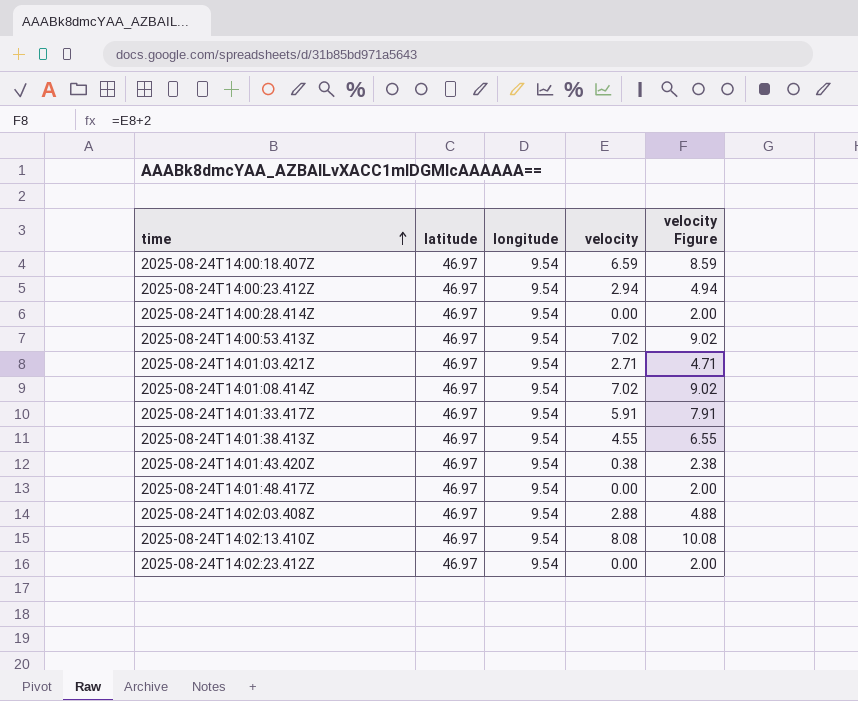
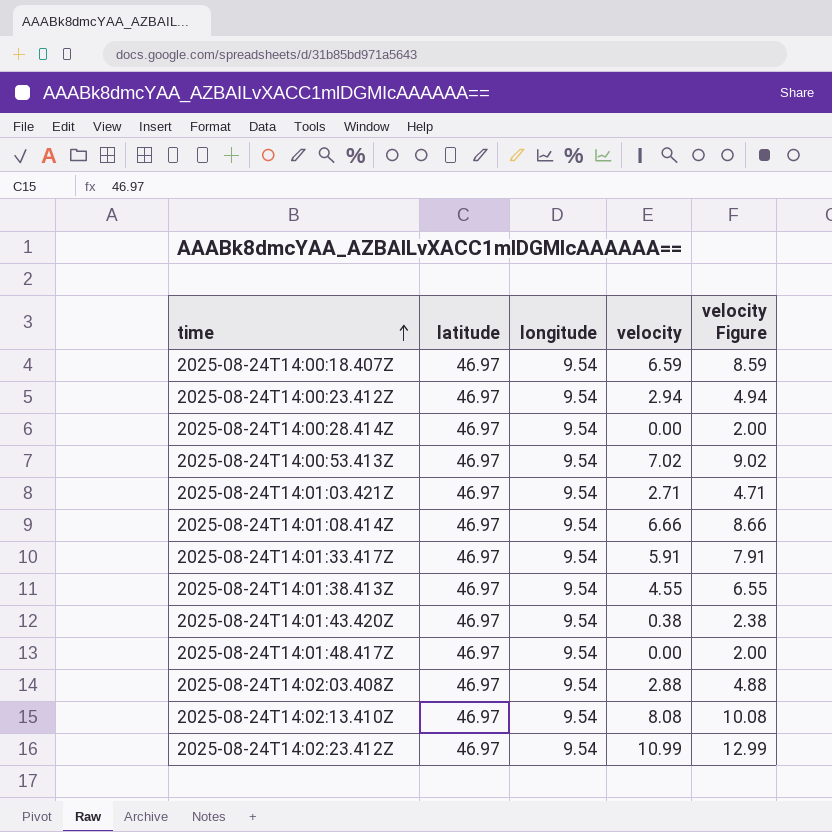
2025-08-24T14:01:08.414Z | velocity: 7.02 -> 6.66
2025-08-24T14:01:08.414Z | velocity Figure: 9.02 -> 8.66
2025-08-24T14:02:23.412Z | velocity: 0.00 -> 10.99
2025-08-24T14:02:23.412Z | velocity Figure: 2.00 -> 12.99

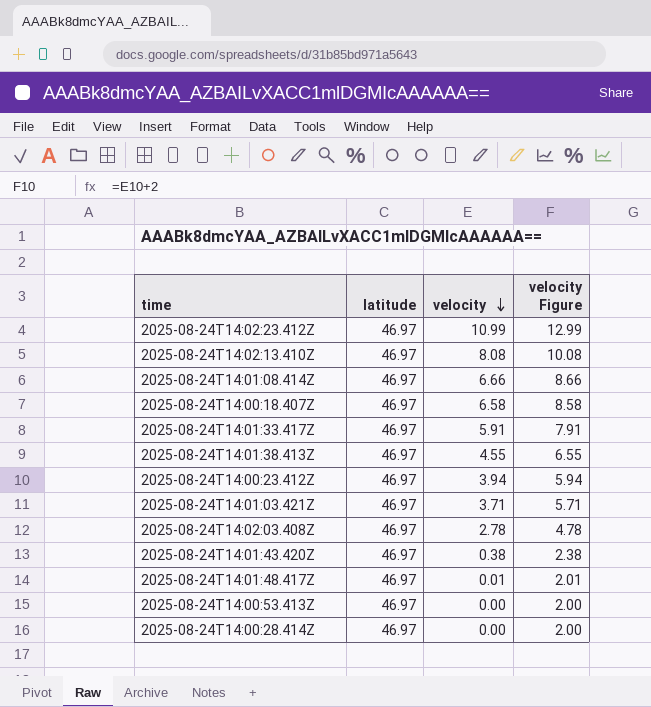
row order: time ascending -> velocity descending
column longitude | position: 3 -> none
2025-08-24T14:00:18.407Z | velocity: 6.59 -> 6.58
2025-08-24T14:00:18.407Z | velocity Figure: 8.59 -> 8.58
2025-08-24T14:00:23.412Z | velocity: 2.94 -> 3.94
2025-08-24T14:00:23.412Z | velocity Figure: 4.94 -> 5.94
2025-08-24T14:01:03.421Z | velocity: 2.71 -> 3.71
2025-08-24T14:01:03.421Z | velocity Figure: 4.71 -> 5.71
2025-08-24T14:02:03.408Z | velocity: 2.88 -> 2.78
2025-08-24T14:02:03.408Z | velocity Figure: 4.88 -> 4.78
2025-08-24T14:01:48.417Z | velocity: 0.00 -> 0.01
2025-08-24T14:01:48.417Z | velocity Figure: 2.00 -> 2.01
2025-08-24T14:00:53.413Z | velocity: 7.02 -> 0.00
2025-08-24T14:00:53.413Z | velocity Figure: 9.02 -> 2.00

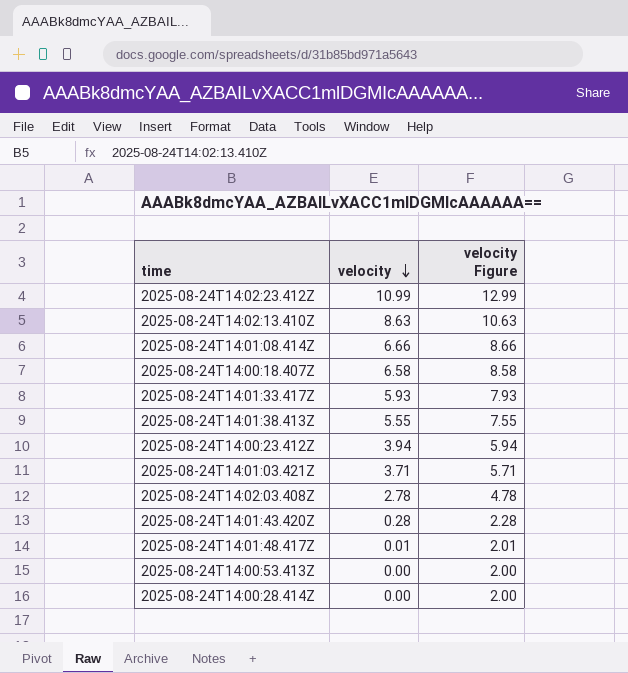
column latitude | position: 2 -> none
2025-08-24T14:02:13.410Z | velocity: 8.08 -> 8.63
2025-08-24T14:02:13.410Z | velocity Figure: 10.08 -> 10.63
2025-08-24T14:01:33.417Z | velocity: 5.91 -> 5.93
2025-08-24T14:01:33.417Z | velocity Figure: 7.91 -> 7.93
2025-08-24T14:01:38.413Z | velocity: 4.55 -> 5.55
2025-08-24T14:01:38.413Z | velocity Figure: 6.55 -> 7.55
2025-08-24T14:01:43.420Z | velocity: 0.38 -> 0.28
2025-08-24T14:01:43.420Z | velocity Figure: 2.38 -> 2.28

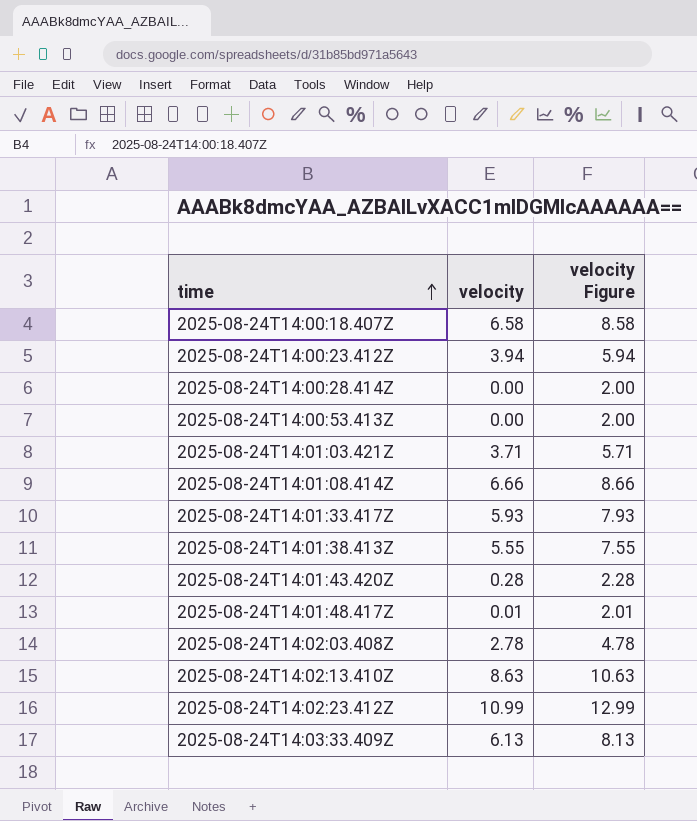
row order: velocity descending -> time ascending
row 2025-08-24T14:03:33.409Z: none -> 6.13 | 8.13

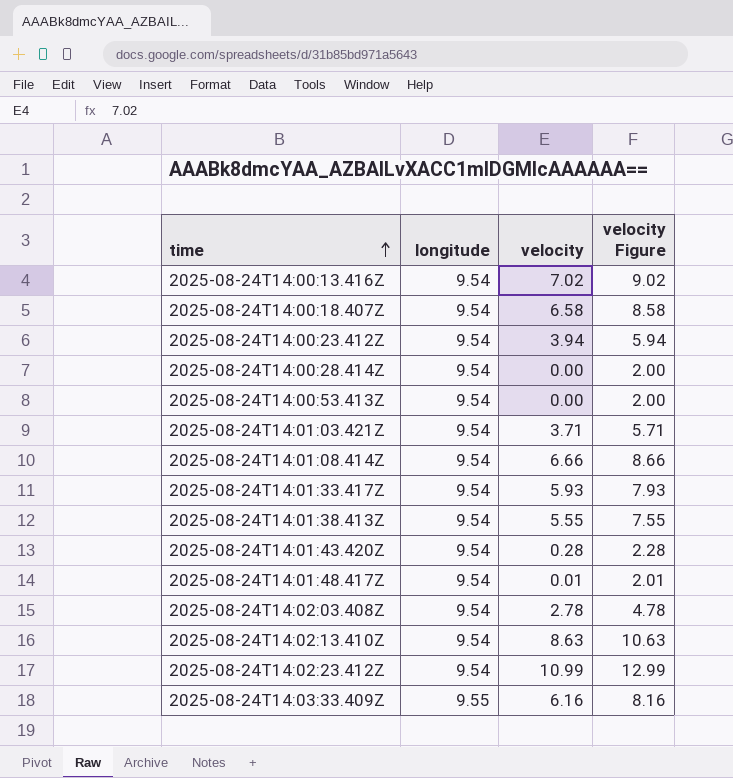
column longitude | position: none -> 2
row 2025-08-24T14:00:13.416Z: none -> 9.54 | 7.02 | 9.02
2025-08-24T14:03:33.409Z | velocity: 6.13 -> 6.16
2025-08-24T14:03:33.409Z | velocity Figure: 8.13 -> 8.16

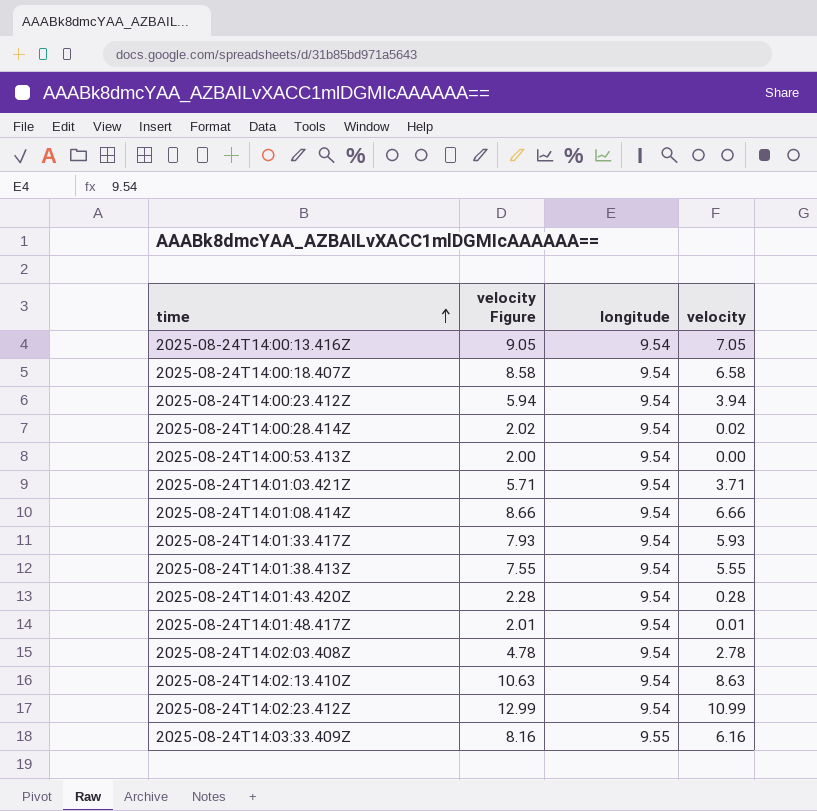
column velocity Figure | position: 4 -> 2
2025-08-24T14:00:13.416Z | velocity Figure: 9.02 -> 9.05
2025-08-24T14:00:13.416Z | velocity: 7.02 -> 7.05
2025-08-24T14:00:28.414Z | velocity Figure: 2.00 -> 2.02
2025-08-24T14:00:28.414Z | velocity: 0.00 -> 0.02

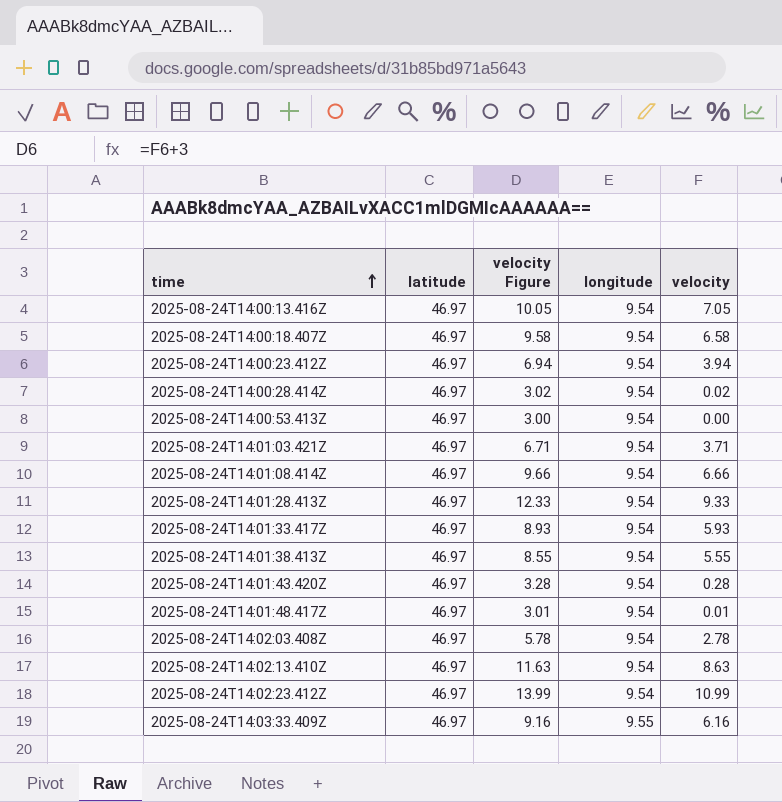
column latitude | position: none -> 2
column velocity Figure | formula: [velocity] + 2 -> [velocity] + 3
row 2025-08-24T14:01:28.413Z: none -> 46.97 | 12.33 | 9.54 | 9.33

